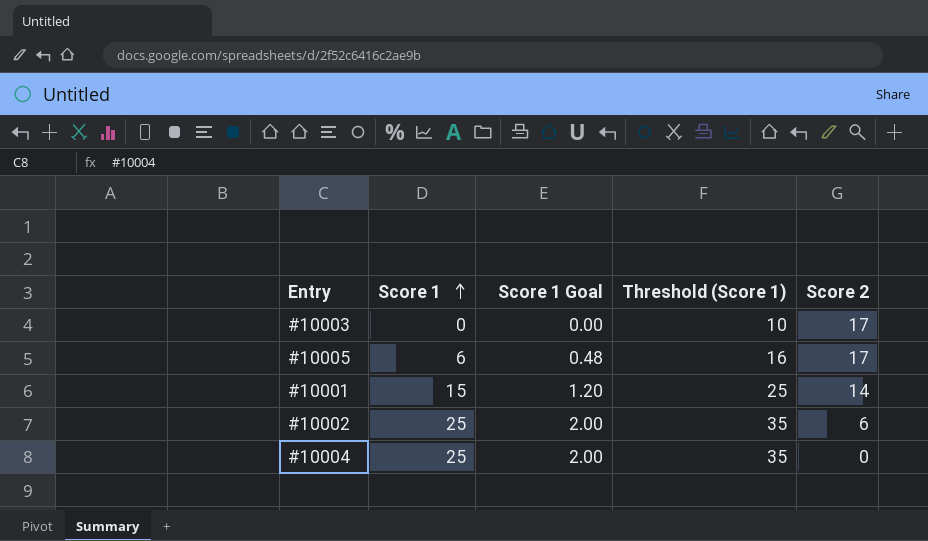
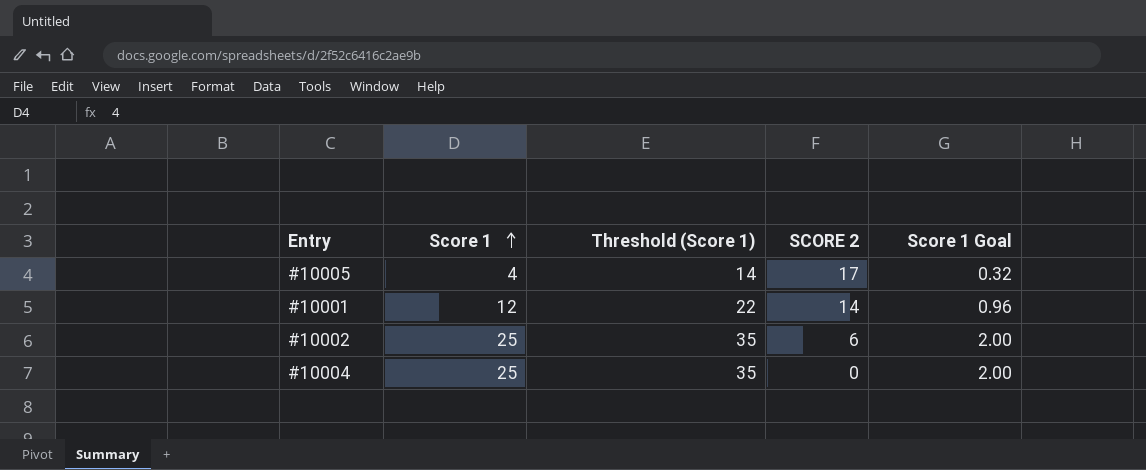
column name: Score 2 -> SCORE 2
column Score 1 Goal | position: 3 -> 5
row #10003: 0 | 0.00 | 10 | 17 -> none
#10005 | Score 1: 6 -> 4
#10005 | Threshold (Score 1): 16 -> 14
#10005 | Score 1 Goal: 0.48 -> 0.32
#10001 | Score 1: 15 -> 12
#10001 | Threshold (Score 1): 25 -> 22
#10001 | Score 1 Goal: 1.20 -> 0.96

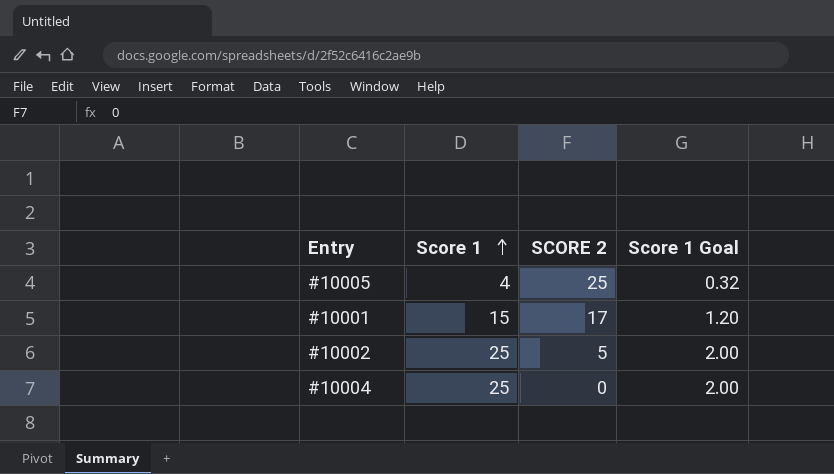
column Threshold (Score 1) | formula: [Score 1] + 10 -> none
#10005 | SCORE 2: 17 -> 25
#10001 | Score 1: 12 -> 15
#10001 | SCORE 2: 14 -> 17
#10001 | Score 1 Goal: 0.96 -> 1.20
#10002 | SCORE 2: 6 -> 5

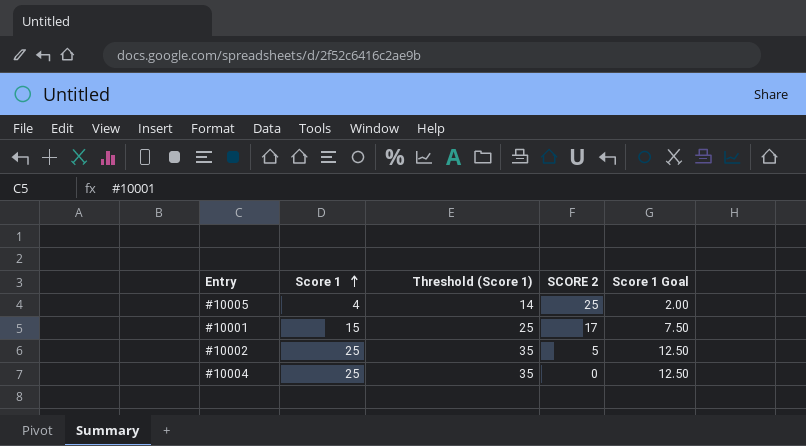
column Threshold (Score 1) | formula: none -> [Score 1] + 10
column Score 1 Goal | formula: [Score 1] * 0.08 -> [Score 1] * 0.5

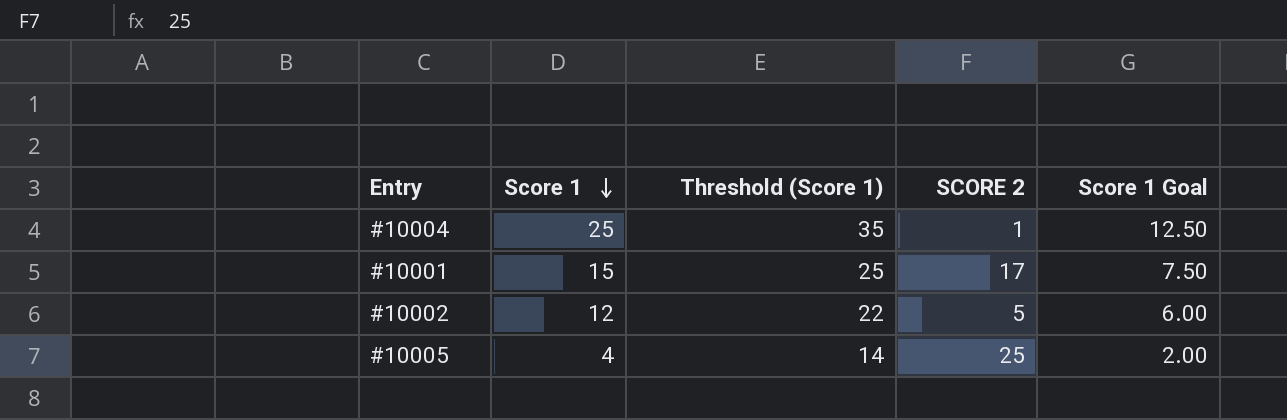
row order: Score 1 ascending -> Score 1 descending
#10004 | SCORE 2: 0 -> 1
#10002 | Score 1: 25 -> 12
#10002 | Threshold (Score 1): 35 -> 22
#10002 | Score 1 Goal: 12.50 -> 6.00

